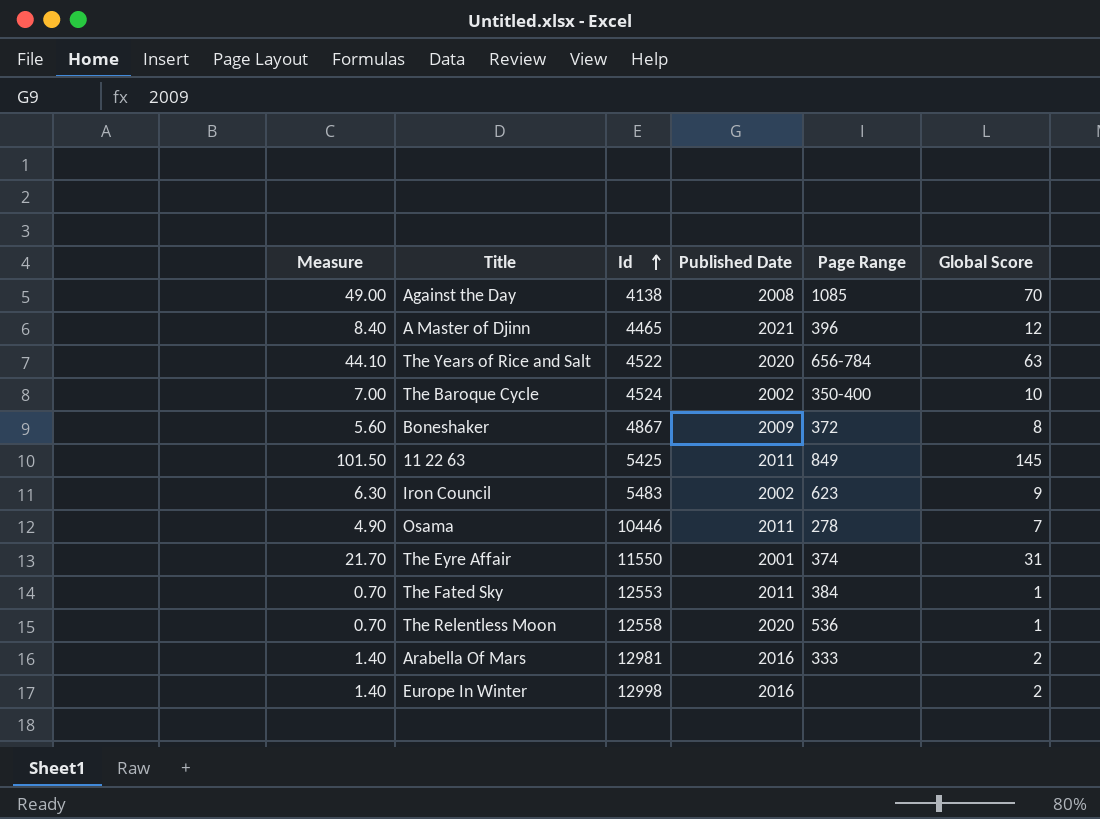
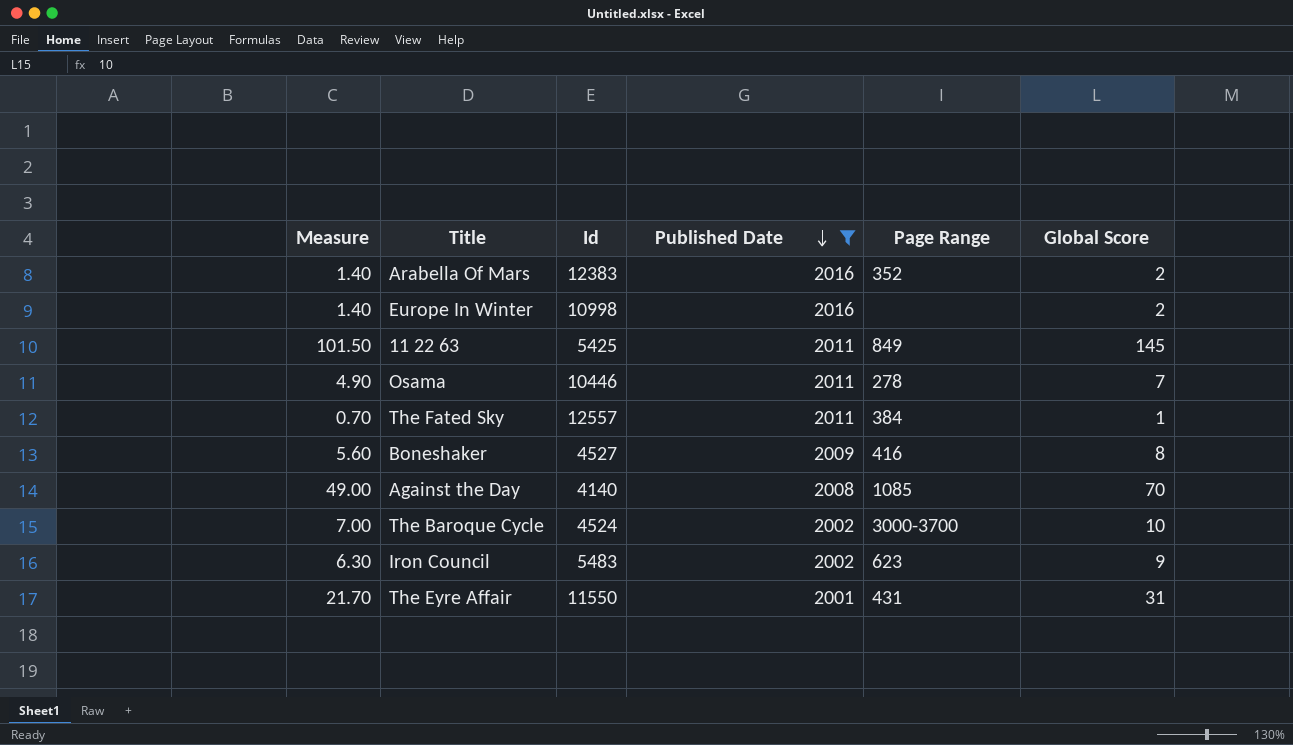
filter: none -> Published Date <= 2016
row order: Id ascending -> Published Date descending
Arabella Of Mars | Id: 12981 -> 12383
Arabella Of Mars | Page Range: 333 -> 352
Europe In Winter | Id: 12998 -> 10998
The Fated Sky | Id: 12553 -> 12557
Boneshaker | Id: 4867 -> 4527
Boneshaker | Page Range: 372 -> 416
Against the Day | Id: 4138 -> 4140
The Baroque Cycle | Page Range: 350-400 -> 3000-3700
The Eyre Affair | Page Range: 374 -> 431

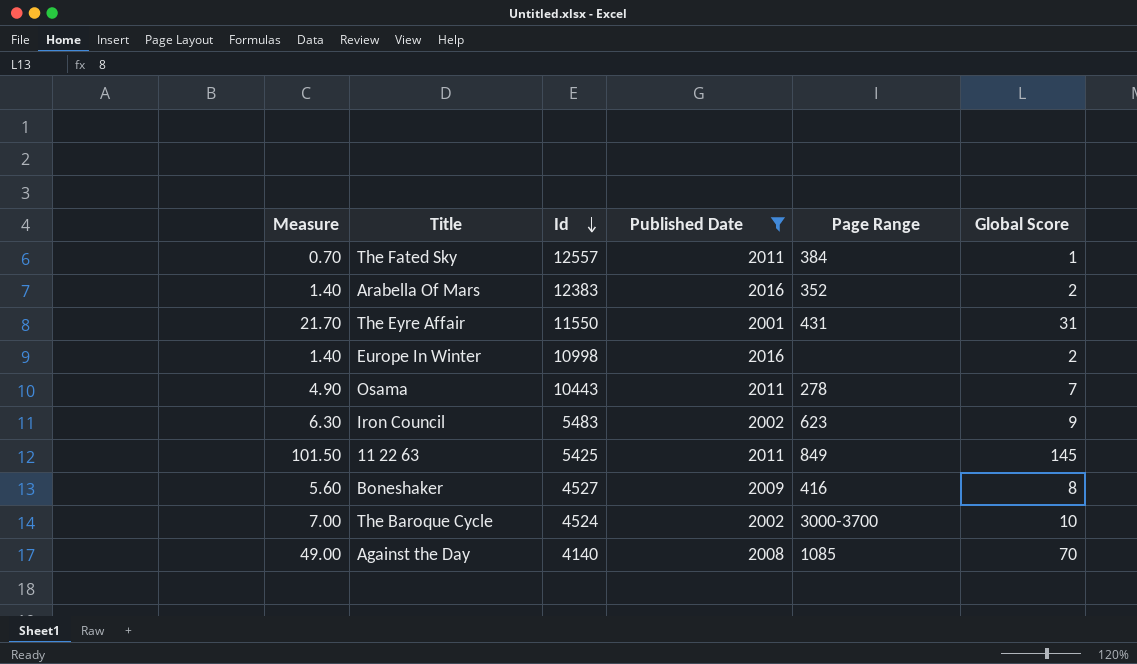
row order: Published Date descending -> Id descending
Osama | Id: 10446 -> 10443

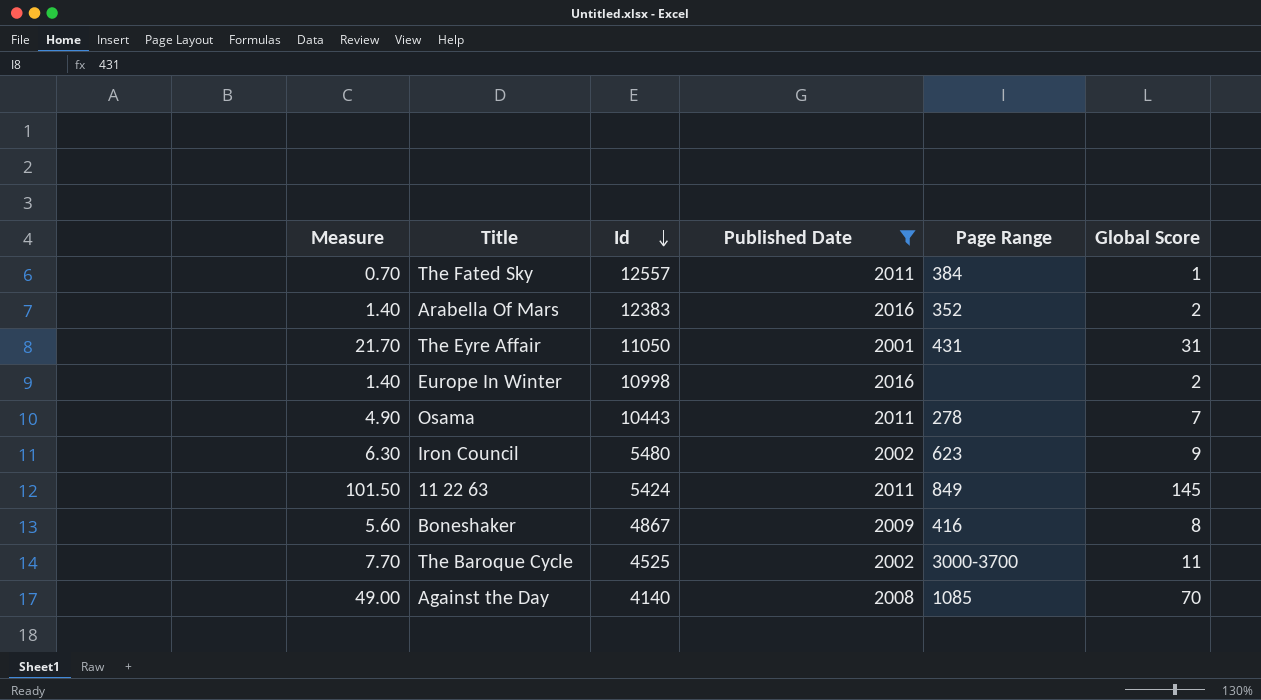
The Eyre Affair | Id: 11550 -> 11050
Iron Council | Id: 5483 -> 5480
11 22 63 | Id: 5425 -> 5424
Boneshaker | Id: 4527 -> 4867
The Baroque Cycle | Measure: 7.00 -> 7.70
The Baroque Cycle | Id: 4524 -> 4525
The Baroque Cycle | Global Score: 10 -> 11

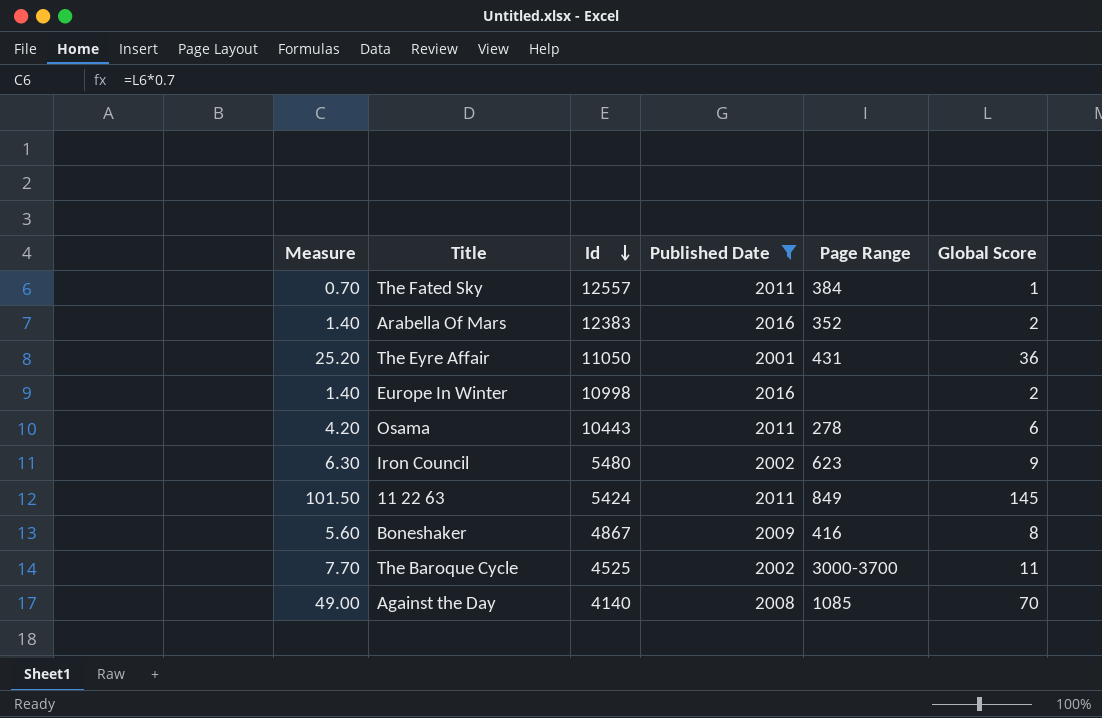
The Eyre Affair | Measure: 21.70 -> 25.20
The Eyre Affair | Global Score: 31 -> 36
Osama | Measure: 4.90 -> 4.20
Osama | Global Score: 7 -> 6

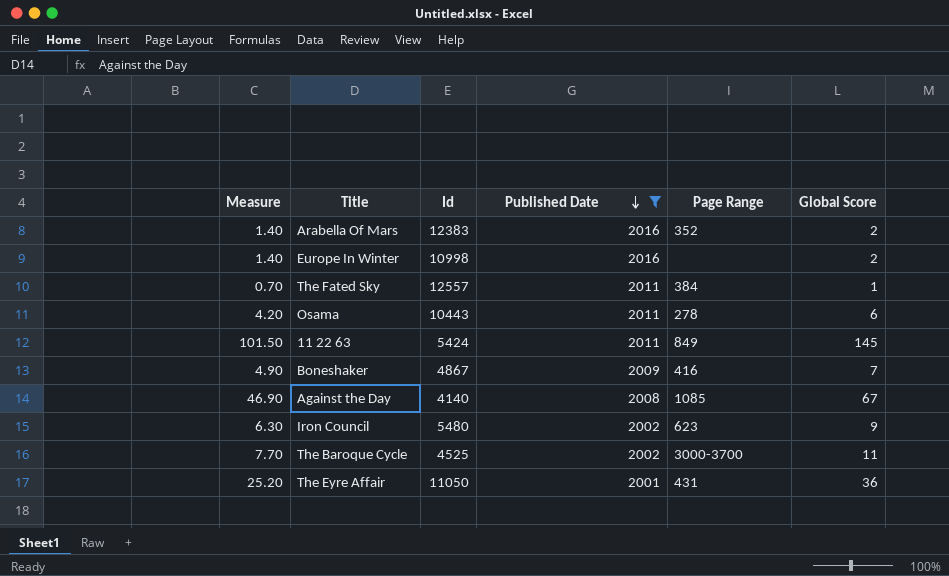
row order: Id descending -> Published Date descending
Boneshaker | Measure: 5.60 -> 4.90
Boneshaker | Global Score: 8 -> 7
Against the Day | Measure: 49.00 -> 46.90
Against the Day | Global Score: 70 -> 67

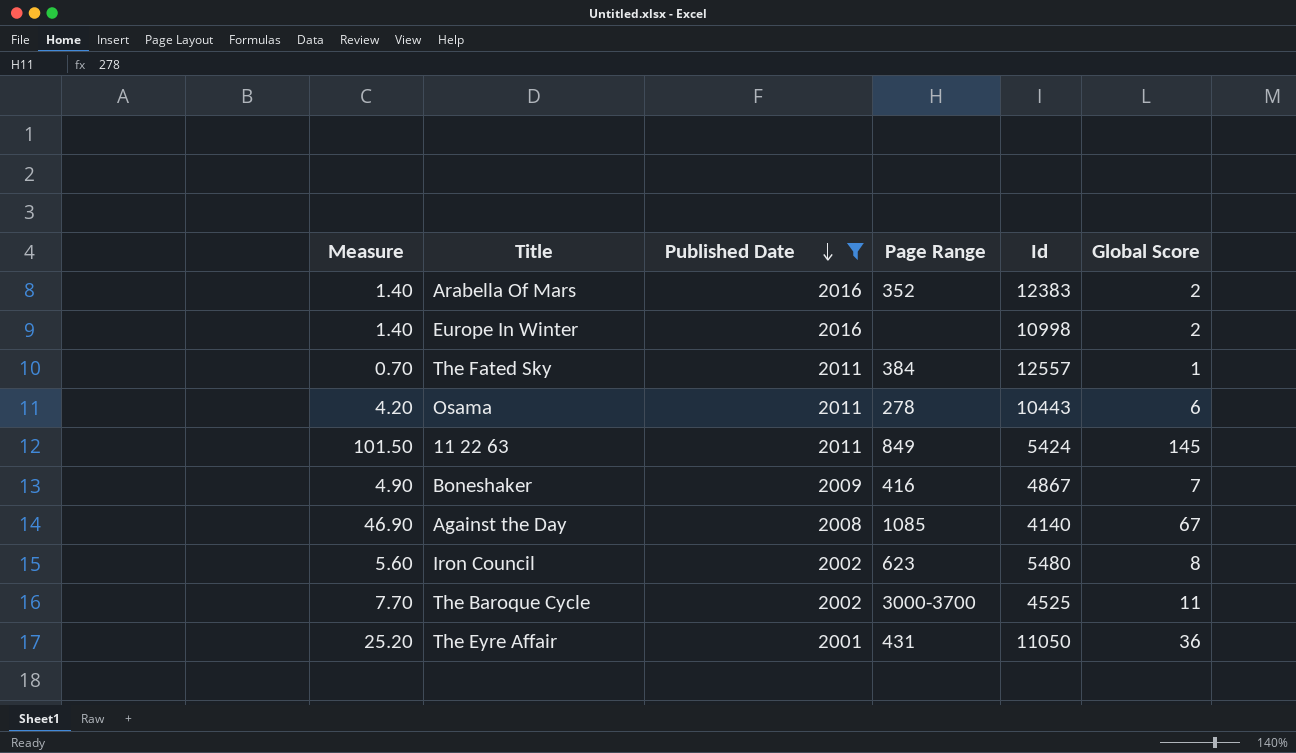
column Id | position: 3 -> 5
Iron Council | Measure: 6.30 -> 5.60
Iron Council | Global Score: 9 -> 8

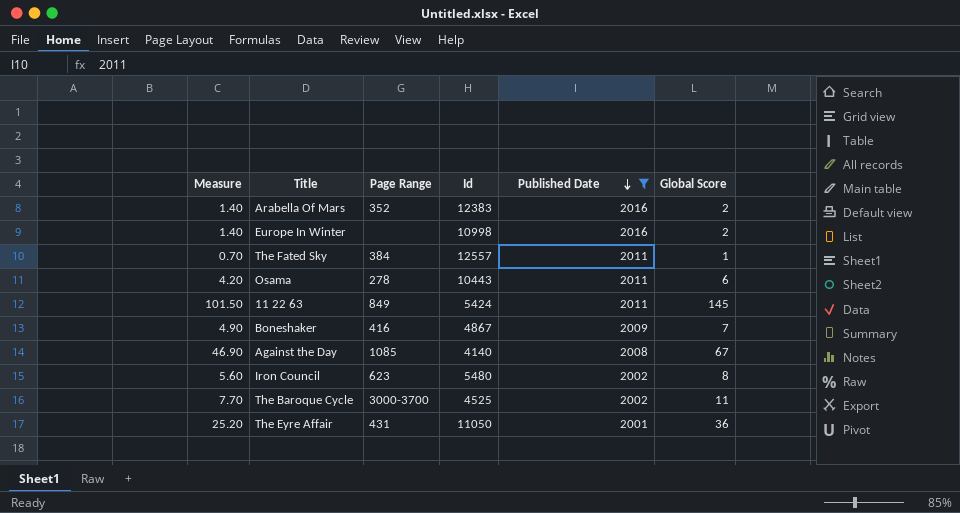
column Published Date | position: 3 -> 5

